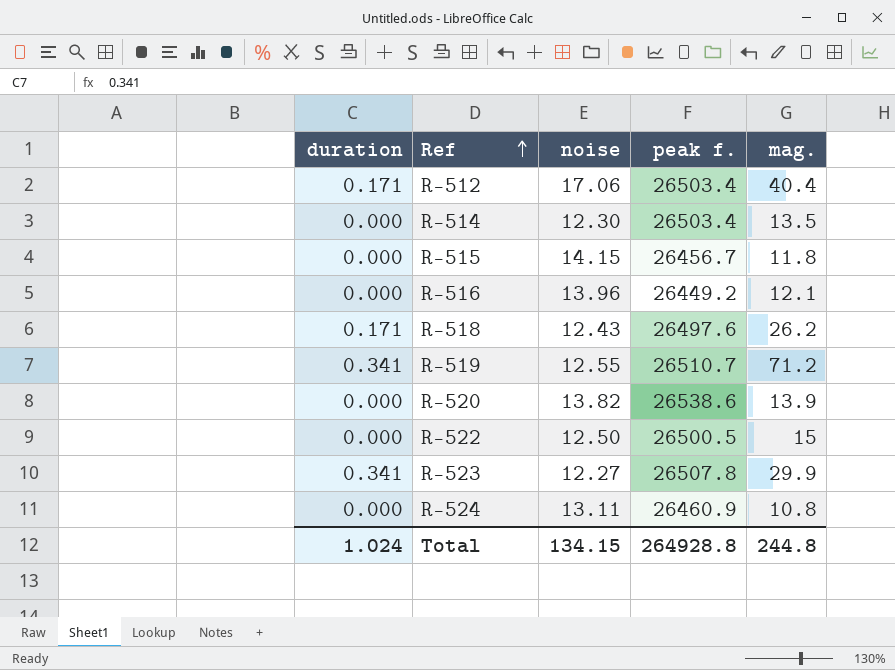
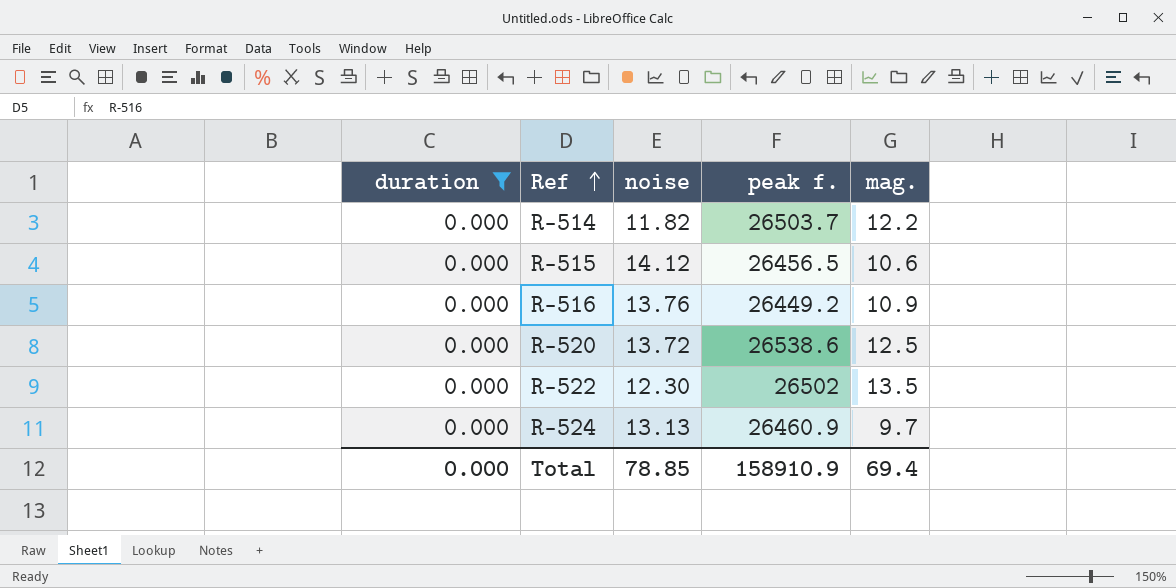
filter: none -> duration = 0.000
R-514 | noise: 12.30 -> 11.82
R-514 | peak f.: 26503.4 -> 26503.7
R-514 | mag.: 13.5 -> 12.2
R-515 | noise: 14.15 -> 14.12
R-515 | peak f.: 26456.7 -> 26456.5
R-515 | mag.: 11.8 -> 10.6
R-516 | noise: 13.96 -> 13.76
R-516 | mag.: 12.1 -> 10.9
R-520 | noise: 13.82 -> 13.72
R-520 | mag.: 13.9 -> 12.5
R-522 | noise: 12.50 -> 12.30
R-522 | peak f.: 26500.5 -> 26502
R-522 | mag.: 15 -> 13.5
R-524 | noise: 13.11 -> 13.13
R-524 | mag.: 10.8 -> 9.7
Total | duration: 1.024 -> 0.000
Total | noise: 134.15 -> 78.85
Total | peak f.: 264928.8 -> 158910.9
Total | mag.: 244.8 -> 69.4

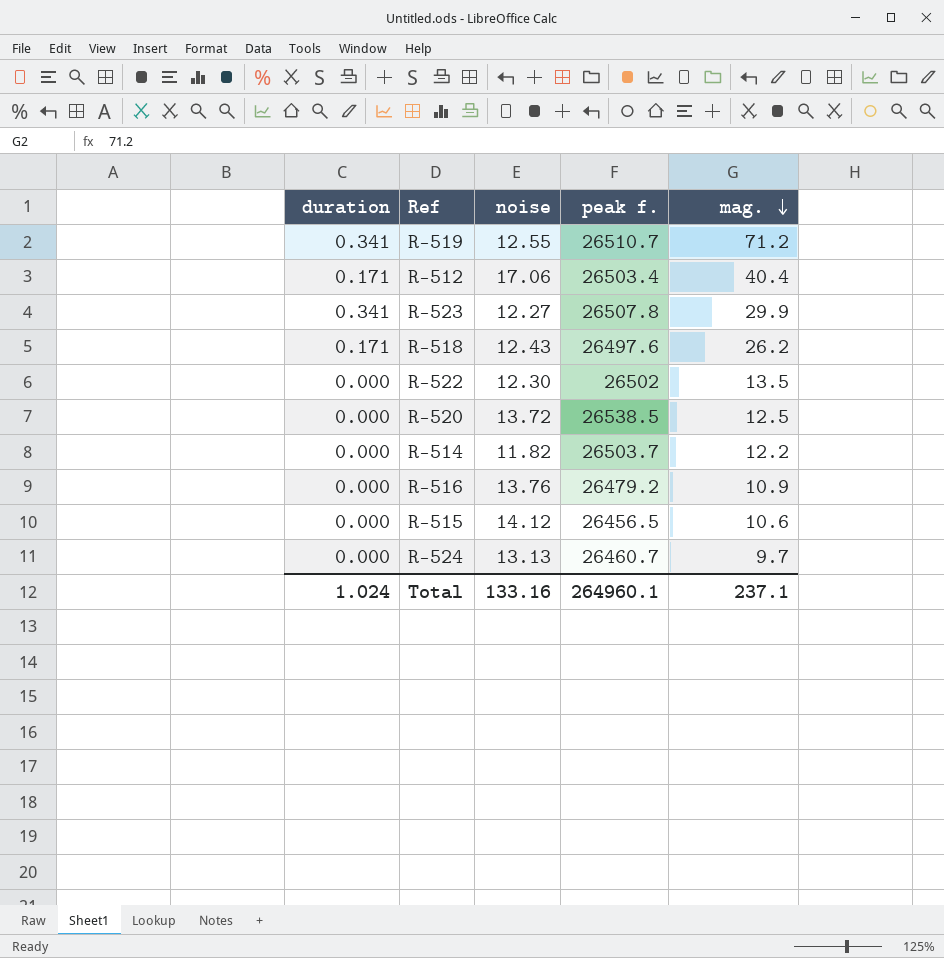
filter: duration = 0.000 -> none
row order: Ref ascending -> mag. descending
R-520 | peak f.: 26538.6 -> 26538.5
R-516 | peak f.: 26449.2 -> 26479.2
R-524 | peak f.: 26460.9 -> 26460.7
Total | duration: 0.000 -> 1.024
Total | noise: 78.85 -> 133.16
Total | peak f.: 158910.9 -> 264960.1
Total | mag.: 69.4 -> 237.1

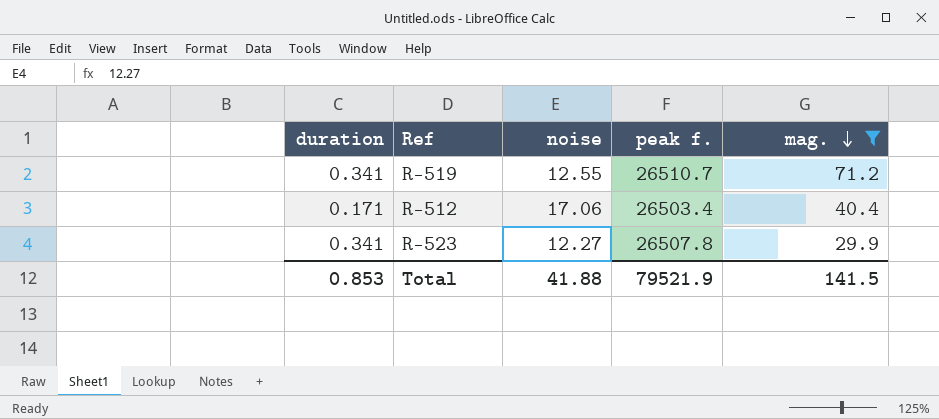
filter: none -> mag. >= 29.9
Total | duration: 1.024 -> 0.853
Total | noise: 133.16 -> 41.88
Total | peak f.: 264960.1 -> 79521.9
Total | mag.: 237.1 -> 141.5

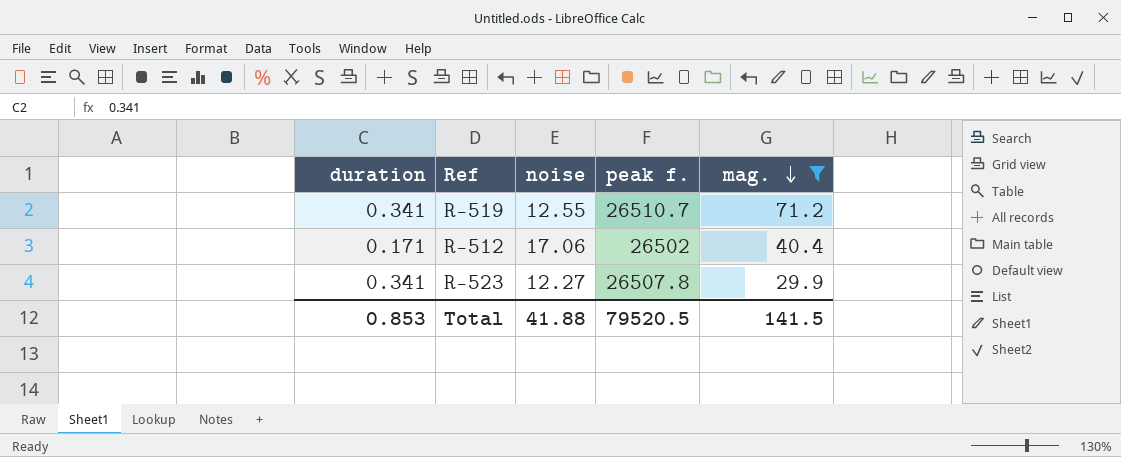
R-512 | peak f.: 26503.4 -> 26502
Total | peak f.: 79521.9 -> 79520.5

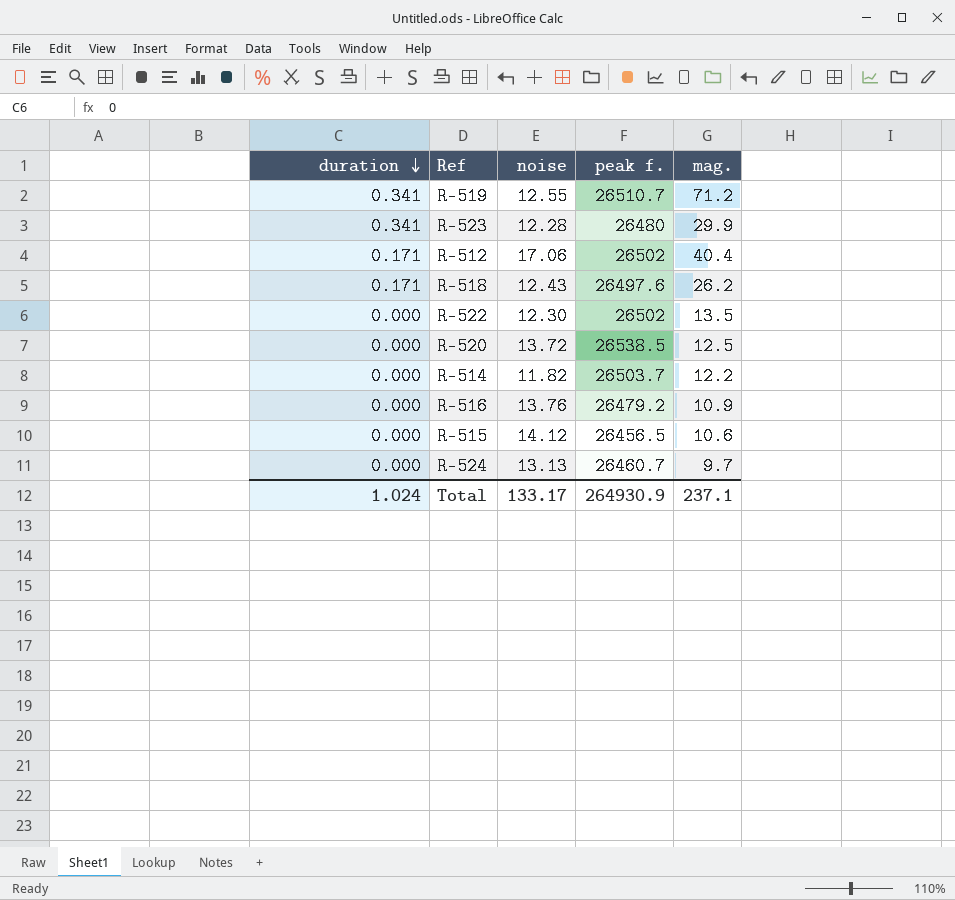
filter: mag. >= 29.9 -> none
row order: mag. descending -> duration descending
R-523 | noise: 12.27 -> 12.28
R-523 | peak f.: 26507.8 -> 26480
Total | duration: 0.853 -> 1.024
Total | noise: 41.88 -> 133.17
Total | peak f.: 79520.5 -> 264930.9
Total | mag.: 141.5 -> 237.1

